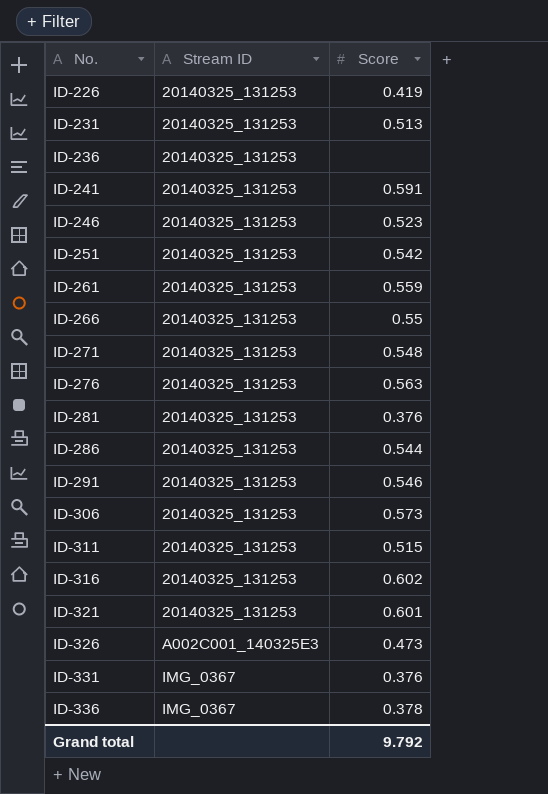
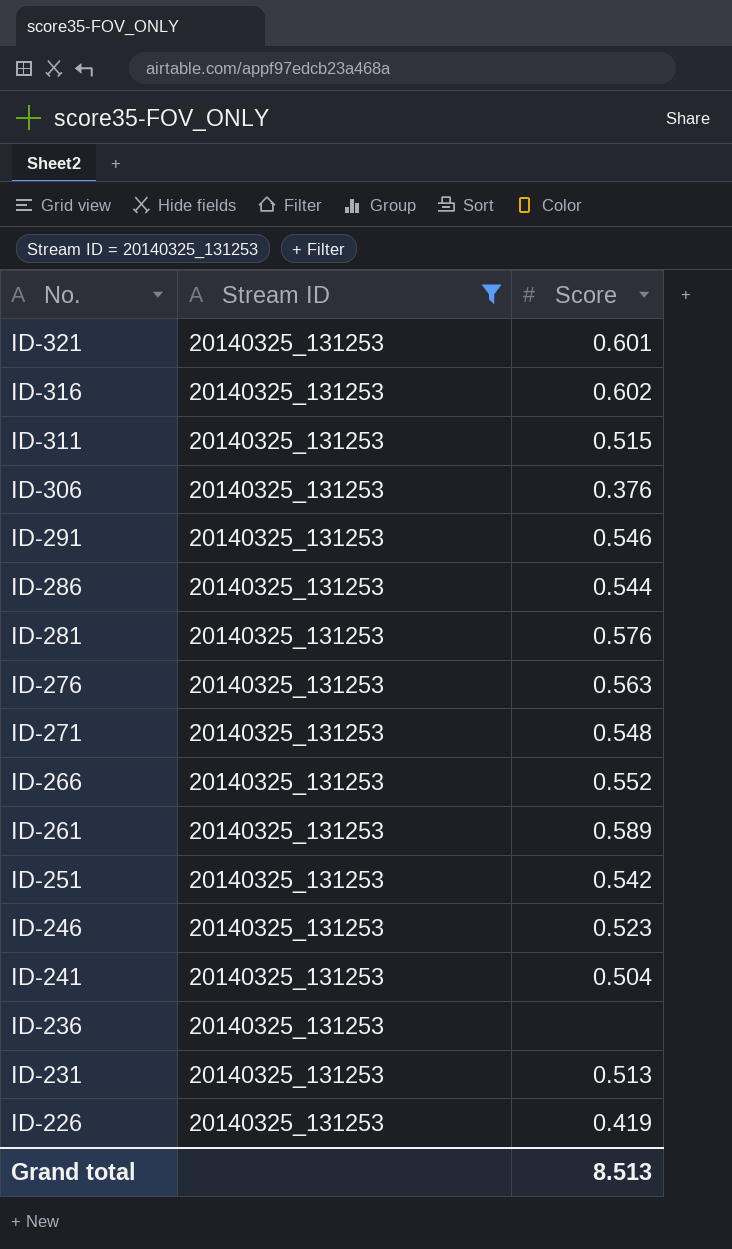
filter: none -> Stream ID = 20140325_131253
row order: No. ascending -> No. descending
ID-306 | Score: 0.573 -> 0.376
ID-281 | Score: 0.376 -> 0.576
ID-266 | Score: 0.55 -> 0.552
ID-261 | Score: 0.559 -> 0.589
ID-241 | Score: 0.591 -> 0.504
Grand total | Score: 9.792 -> 8.513

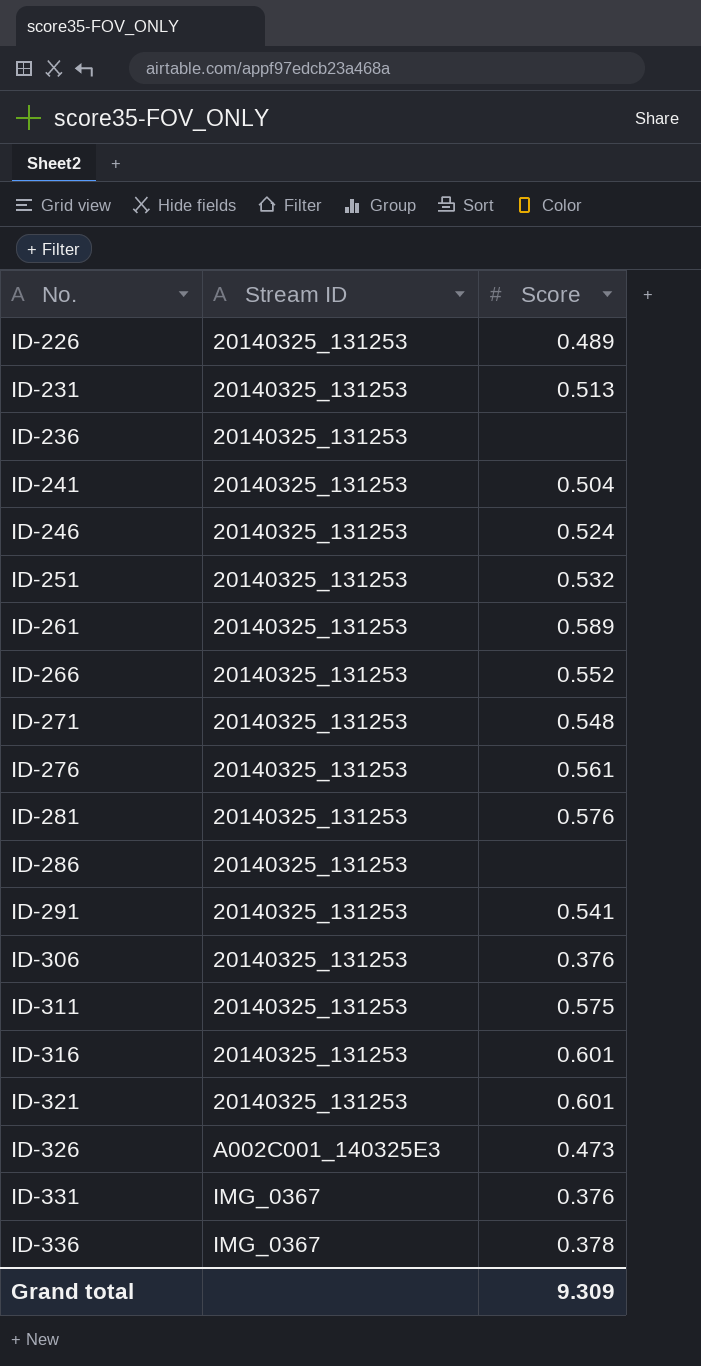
filter: Stream ID = 20140325_131253 -> none
row order: No. descending -> No. ascending
ID-226 | Score: 0.419 -> 0.489
ID-246 | Score: 0.523 -> 0.524
ID-251 | Score: 0.542 -> 0.532
ID-276 | Score: 0.563 -> 0.561
ID-286 | Score: 0.544 -> none
ID-291 | Score: 0.546 -> 0.541
ID-311 | Score: 0.515 -> 0.575
ID-316 | Score: 0.602 -> 0.601
Grand total | Score: 8.513 -> 9.309

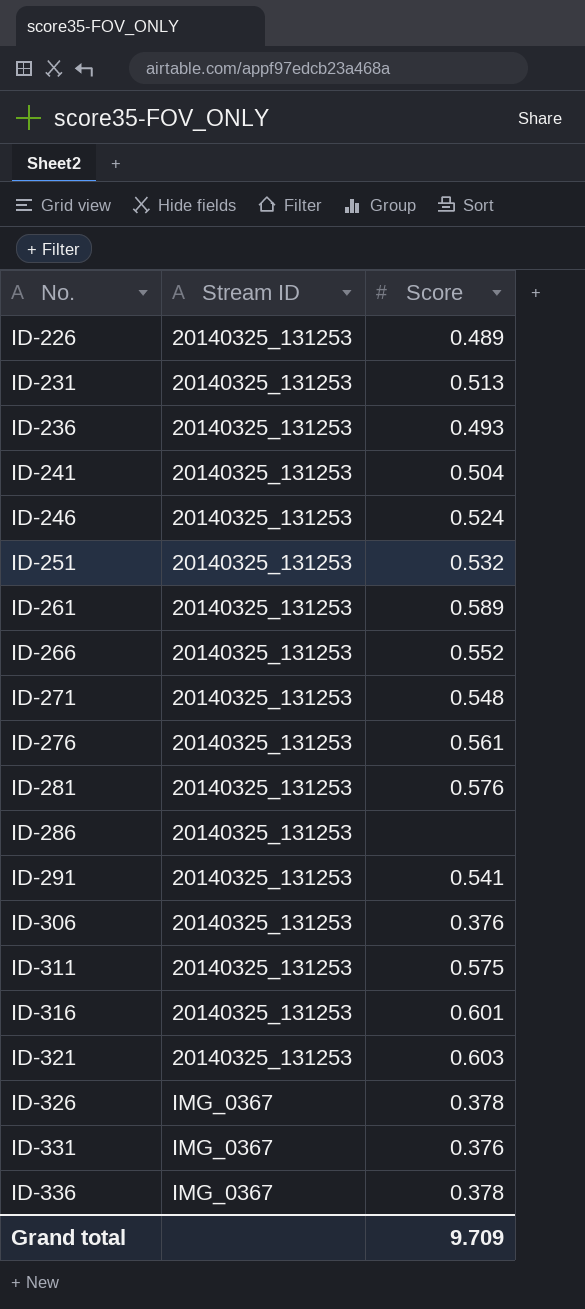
ID-236 | Score: none -> 0.493
ID-321 | Score: 0.601 -> 0.603
ID-326 | Stream ID: A002C001_140325E3 -> IMG_0367
ID-326 | Score: 0.473 -> 0.378
Grand total | Score: 9.309 -> 9.709

